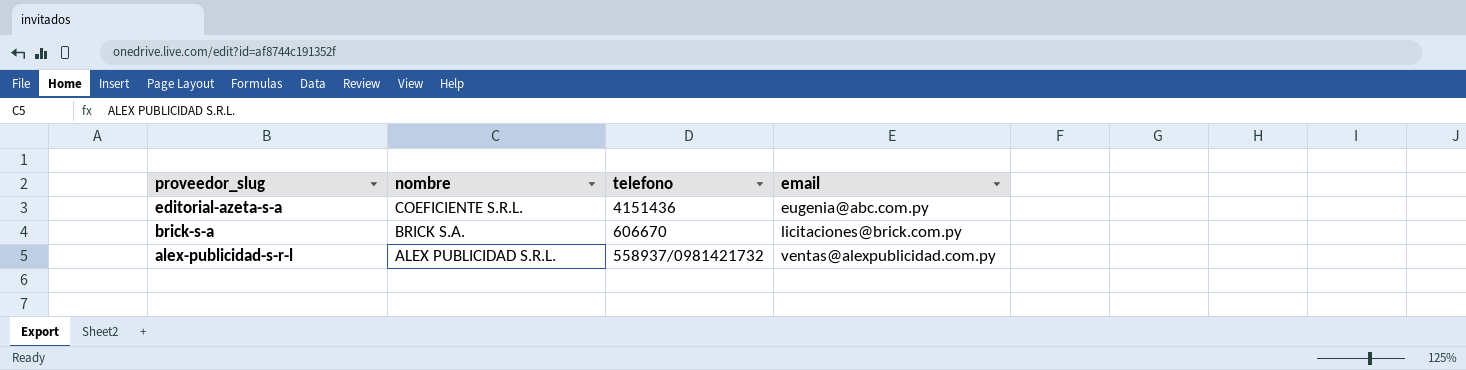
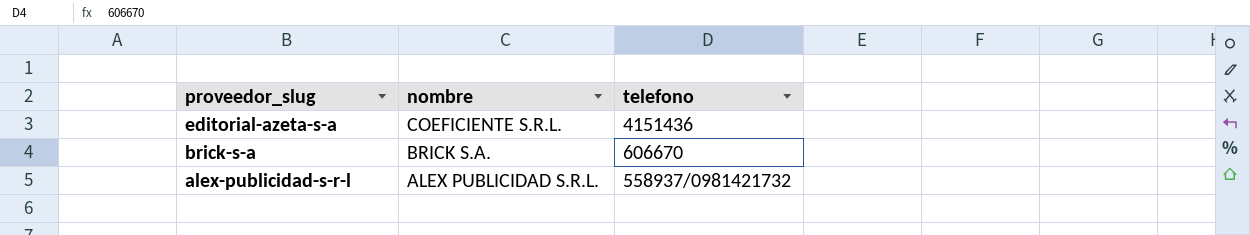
column email | position: 4 -> none

